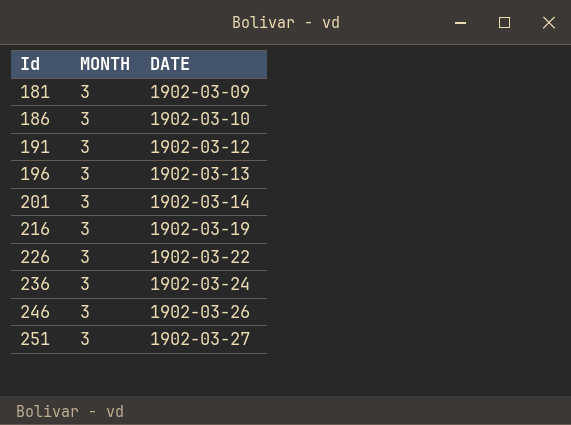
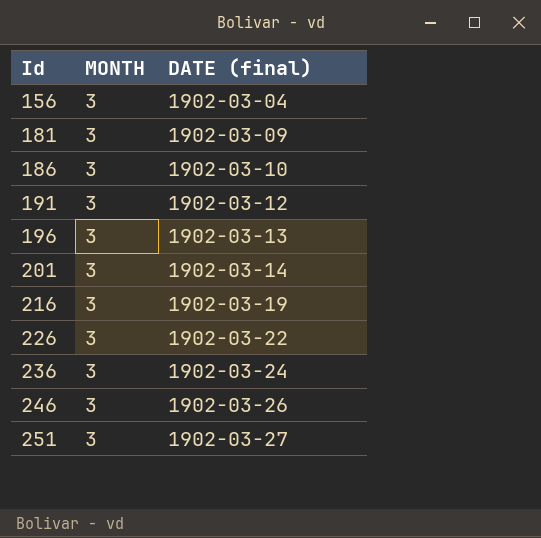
column name: DATE -> DATE (final)
row 156: none -> 3 | 1902-03-04

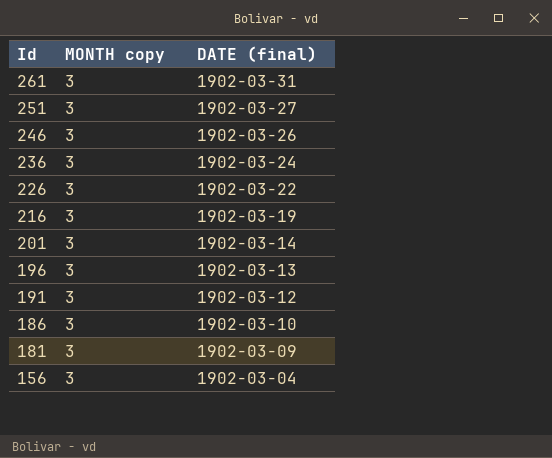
row order: Id ascending -> Id descending
column name: MONTH -> MONTH copy
row 261: none -> 3 | 1902-03-31

